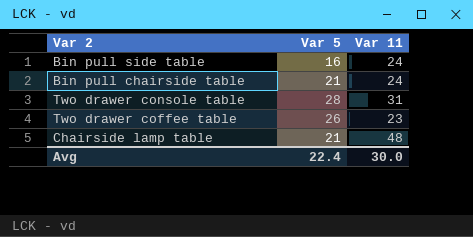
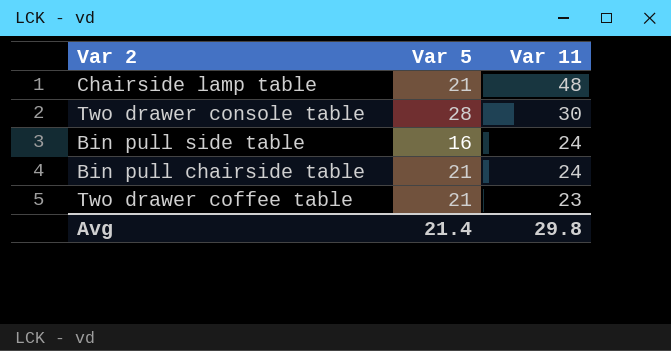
row order: none -> Var 11 descending
Two drawer console table | Var 11: 31 -> 30
Two drawer coffee table | Var 5: 26 -> 21
Avg | Var 5: 22.4 -> 21.4
Avg | Var 11: 30.0 -> 29.8

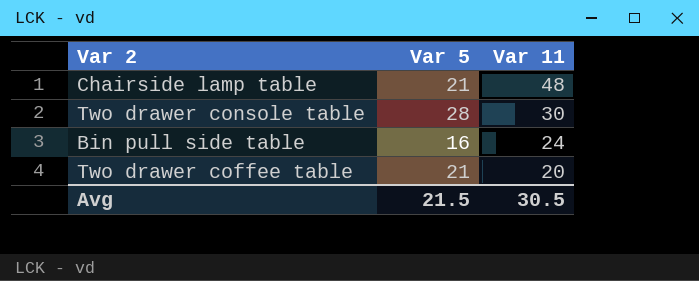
row Bin pull chairside table: 21 | 24 -> none
Two drawer coffee table | Var 11: 23 -> 20
Avg | Var 5: 21.4 -> 21.5
Avg | Var 11: 29.8 -> 30.5

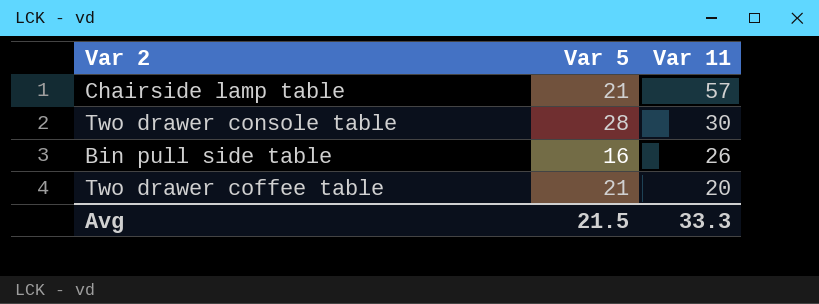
Chairside lamp table | Var 11: 48 -> 57
Bin pull side table | Var 11: 24 -> 26
Avg | Var 11: 30.5 -> 33.3

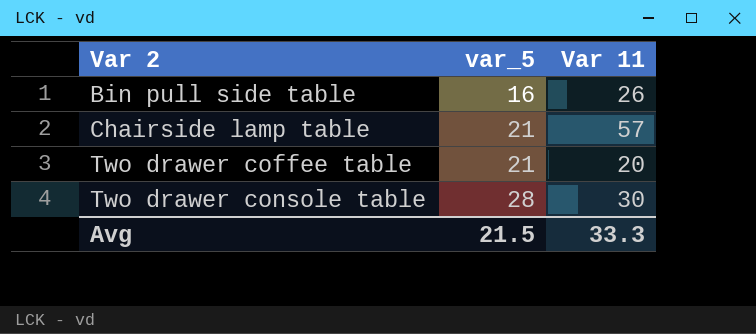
row order: Var 11 descending -> Var 2 ascending
column name: Var 5 -> var_5

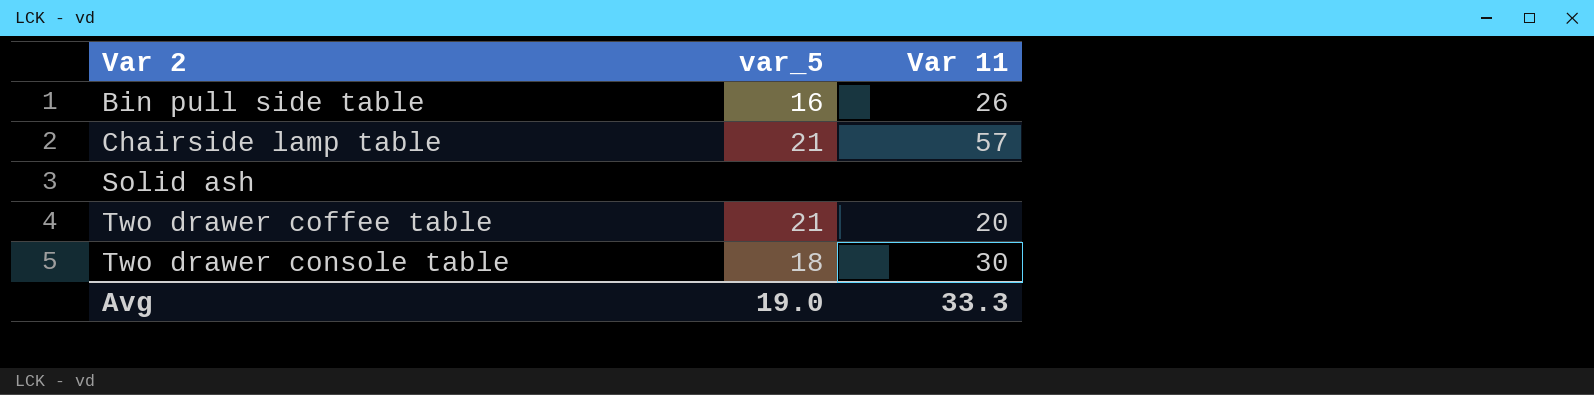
row Solid ash: none -> none | none
Two drawer console table | var_5: 28 -> 18
Avg | var_5: 21.5 -> 19.0

